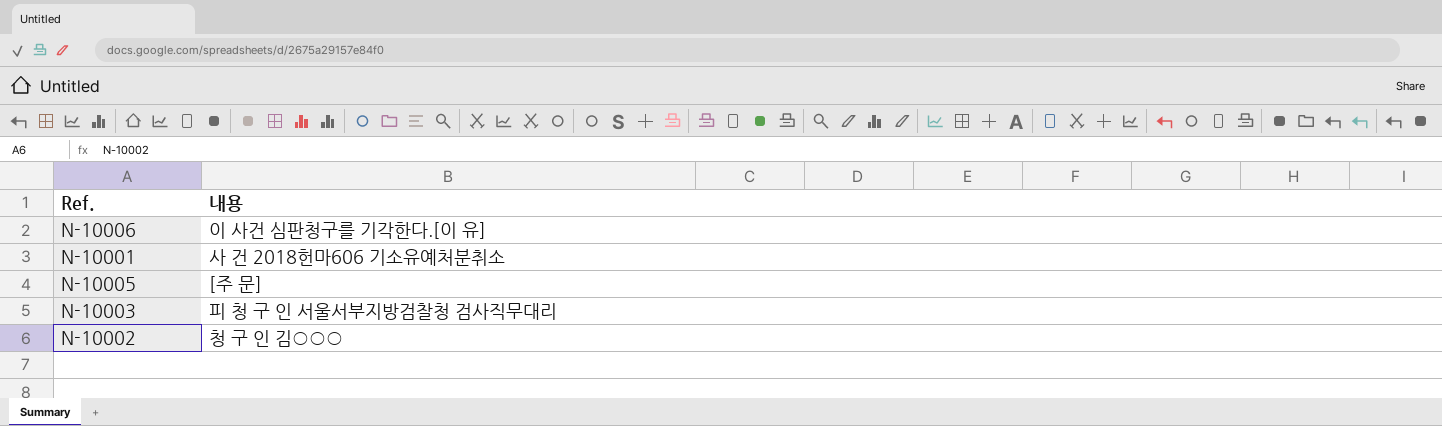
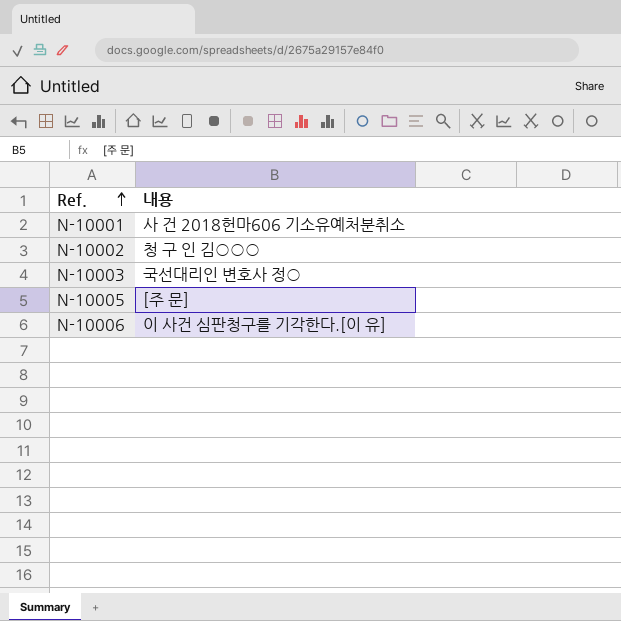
row order: none -> Ref. ascending
N-10003 | 내용: 피 청 구 인 서울서부지방검찰청 검사직무대리 -> 국선대리인 변호사 정○

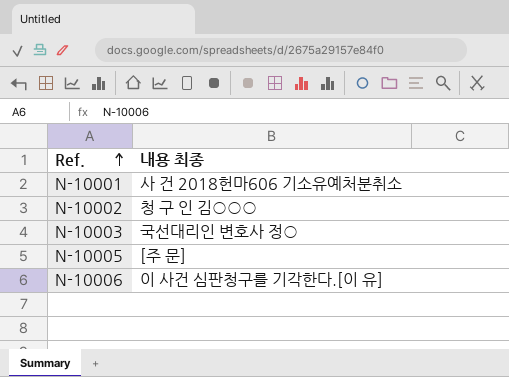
column name: 내용 -> 내용 최종

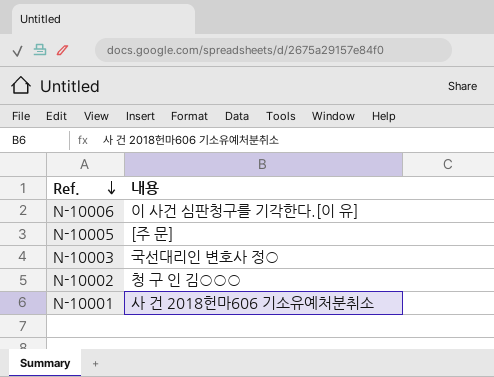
row order: Ref. ascending -> Ref. descending
column name: 내용 최종 -> 내용

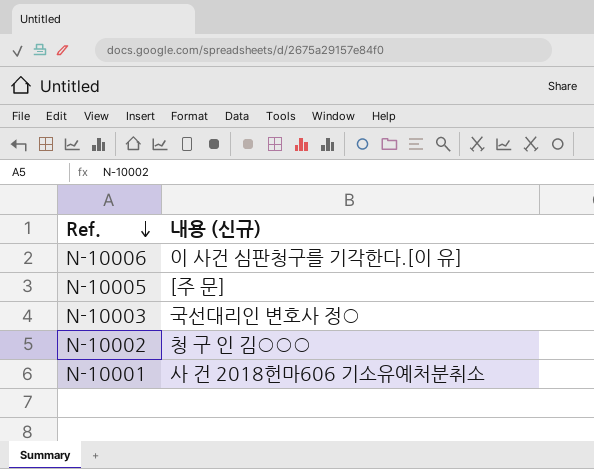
column name: 내용 -> 내용 (신규)

